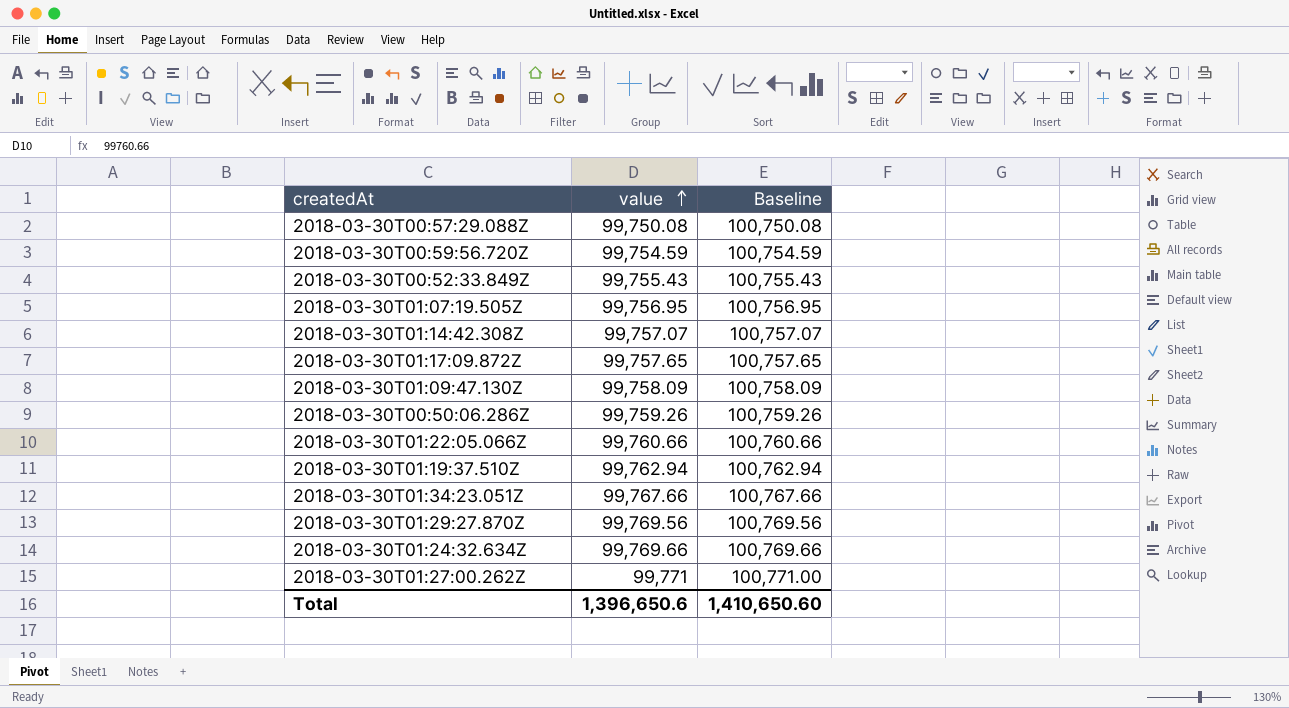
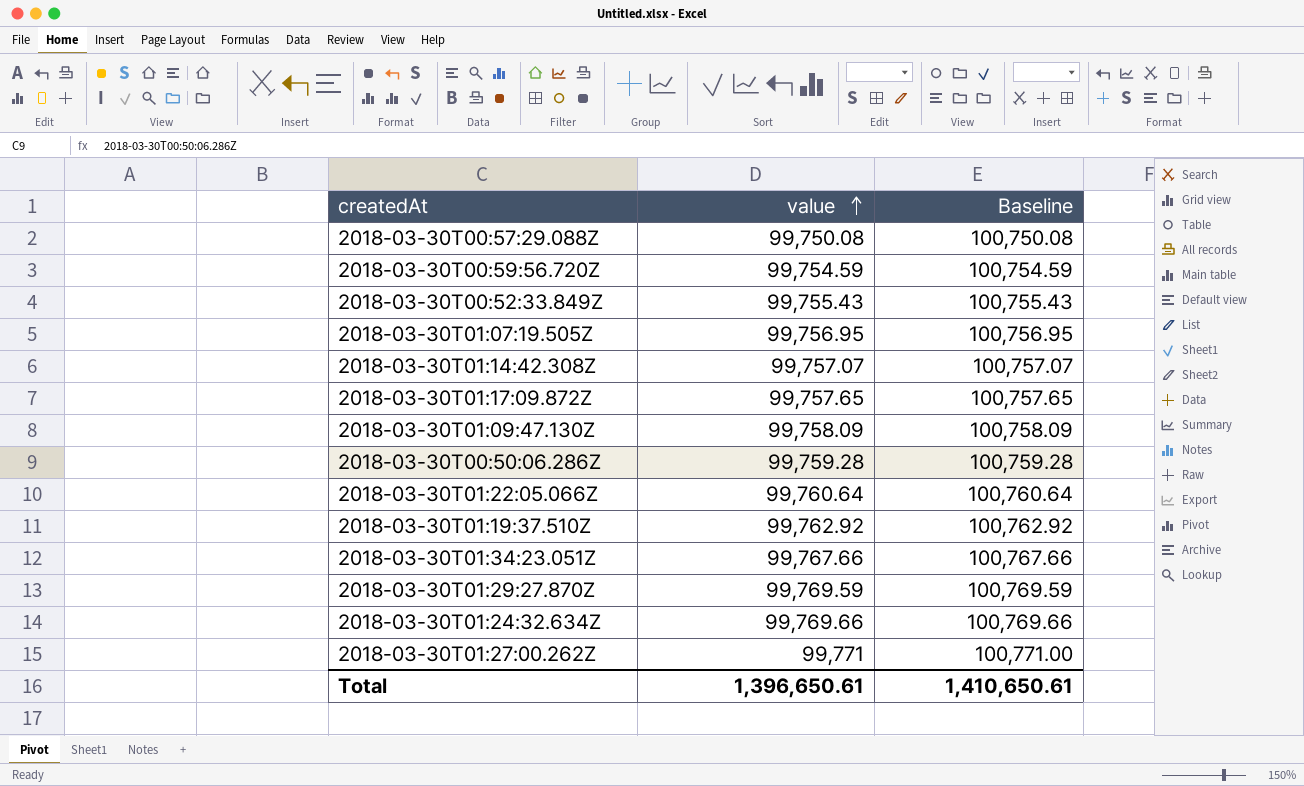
2018-03-30T00:50:06.286Z | value: 99,759.26 -> 99,759.28
2018-03-30T00:50:06.286Z | Baseline: 100,759.26 -> 100,759.28
2018-03-30T01:22:05.066Z | value: 99,760.66 -> 99,760.64
2018-03-30T01:22:05.066Z | Baseline: 100,760.66 -> 100,760.64
2018-03-30T01:19:37.510Z | value: 99,762.94 -> 99,762.92
2018-03-30T01:19:37.510Z | Baseline: 100,762.94 -> 100,762.92
2018-03-30T01:29:27.870Z | value: 99,769.56 -> 99,769.59
2018-03-30T01:29:27.870Z | Baseline: 100,769.56 -> 100,769.59
Total | value: 1,396,650.6 -> 1,396,650.61
Total | Baseline: 1,410,650.60 -> 1,410,650.61

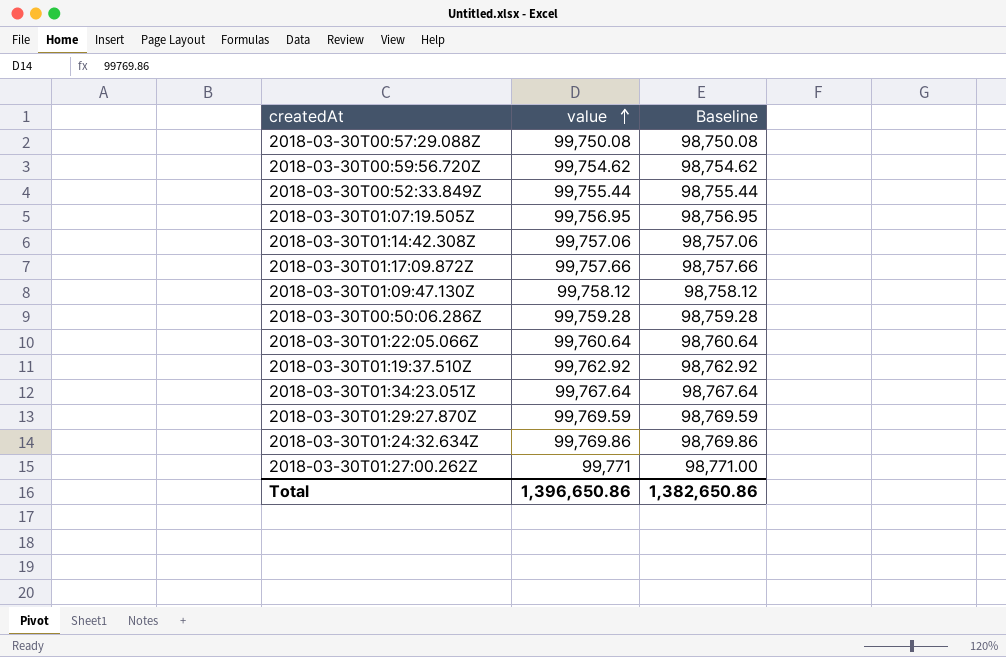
column Baseline | formula: [value] + 1000 -> [value] - 1000
2018-03-30T00:59:56.720Z | value: 99,754.59 -> 99,754.62
2018-03-30T00:52:33.849Z | value: 99,755.43 -> 99,755.44
2018-03-30T01:14:42.308Z | value: 99,757.07 -> 99,757.06
2018-03-30T01:17:09.872Z | value: 99,757.65 -> 99,757.66
2018-03-30T01:09:47.130Z | value: 99,758.09 -> 99,758.12
2018-03-30T01:34:23.051Z | value: 99,767.66 -> 99,767.64
2018-03-30T01:24:32.634Z | value: 99,769.66 -> 99,769.86
Total | value: 1,396,650.61 -> 1,396,650.86
Total | Baseline: 1,410,650.61 -> 1,382,650.86

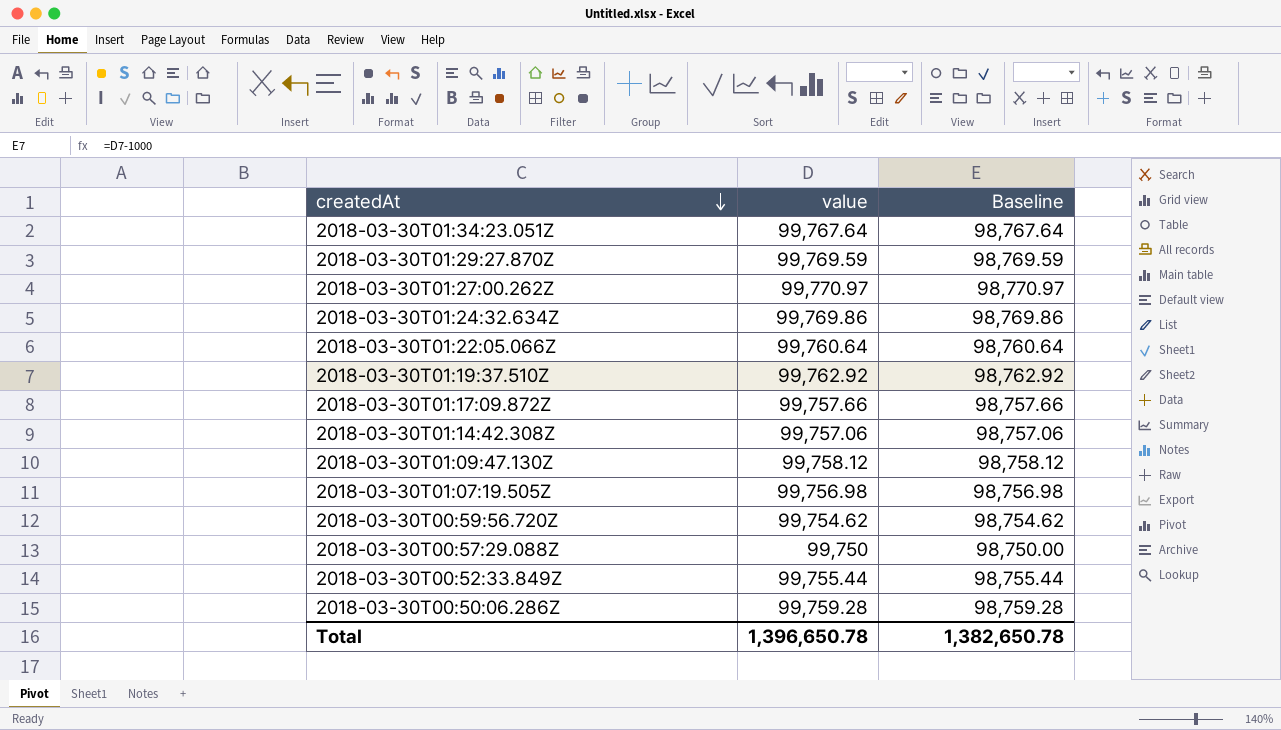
row order: value ascending -> createdAt descending
2018-03-30T01:27:00.262Z | value: 99,771 -> 99,770.97
2018-03-30T01:27:00.262Z | Baseline: 98,771.00 -> 98,770.97
2018-03-30T01:07:19.505Z | value: 99,756.95 -> 99,756.98
2018-03-30T01:07:19.505Z | Baseline: 98,756.95 -> 98,756.98
2018-03-30T00:57:29.088Z | value: 99,750.08 -> 99,750
2018-03-30T00:57:29.088Z | Baseline: 98,750.08 -> 98,750.00
Total | value: 1,396,650.86 -> 1,396,650.78
Total | Baseline: 1,382,650.86 -> 1,382,650.78

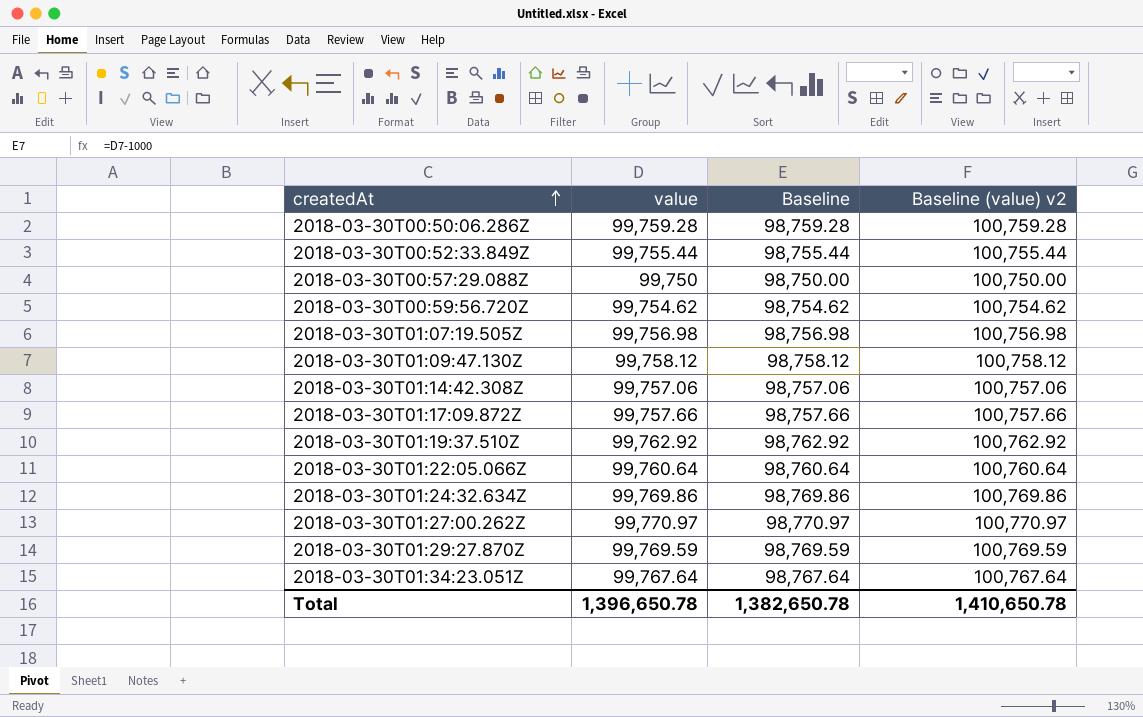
row order: createdAt descending -> createdAt ascending
column Baseline (value) v2 | formula: none -> [value] + 1000

